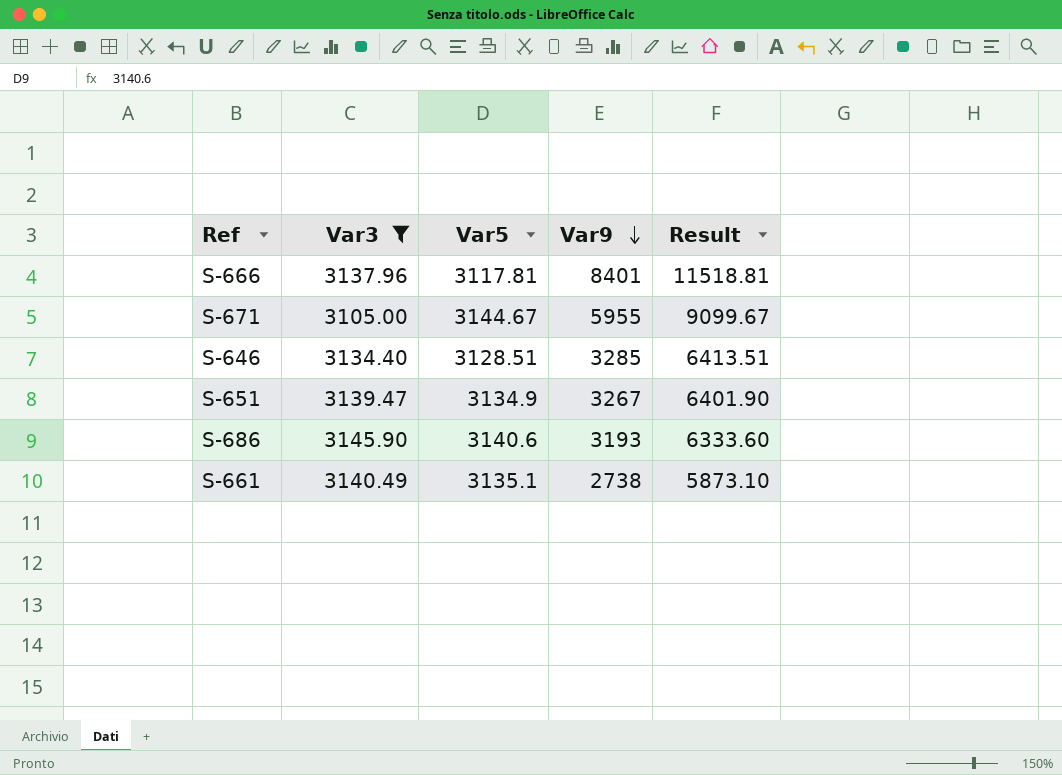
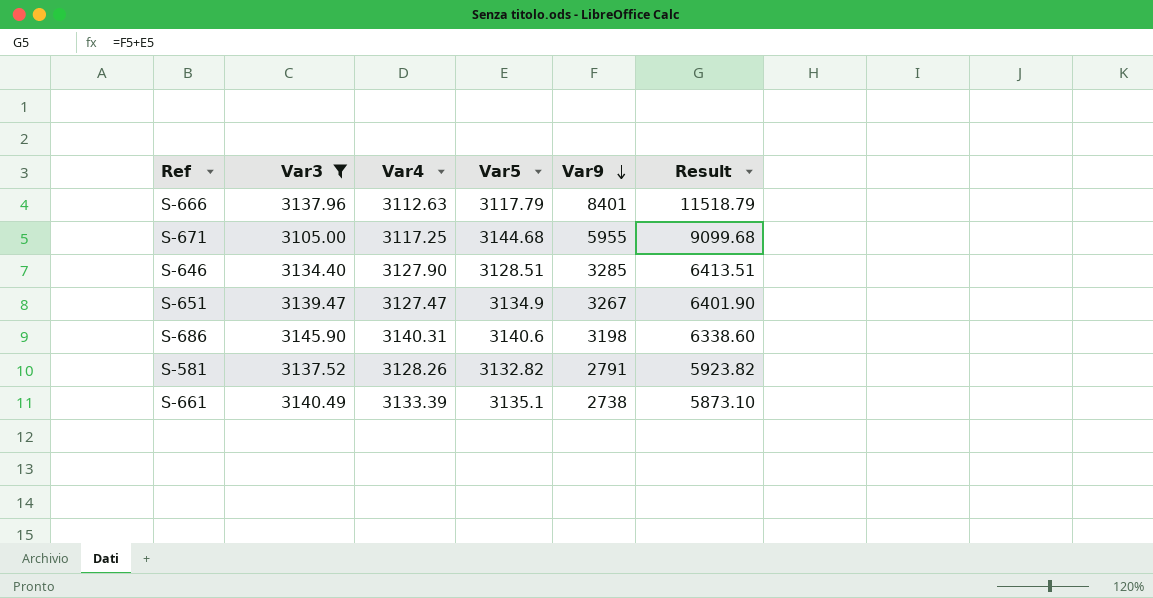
column Var4 | position: none -> 3
S-666 | Var5: 3117.81 -> 3117.79
S-666 | Result: 11518.81 -> 11518.79
S-671 | Var5: 3144.67 -> 3144.68
S-671 | Result: 9099.67 -> 9099.68
S-686 | Var9: 3193 -> 3198
S-686 | Result: 6333.60 -> 6338.60
row S-581: none -> 3137.52 | 3128.26 | 3132.82 | 2791 | 5923.82

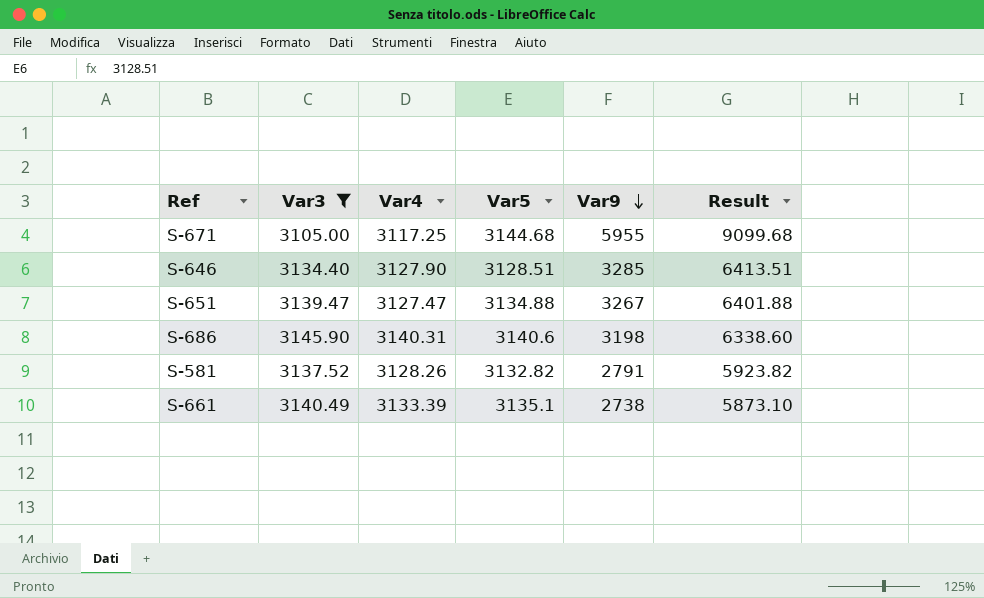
row S-666: 3137.96 | 3112.63 | 3117.79 | 8401 | 11518.79 -> none
S-651 | Var5: 3134.9 -> 3134.88
S-651 | Result: 6401.90 -> 6401.88

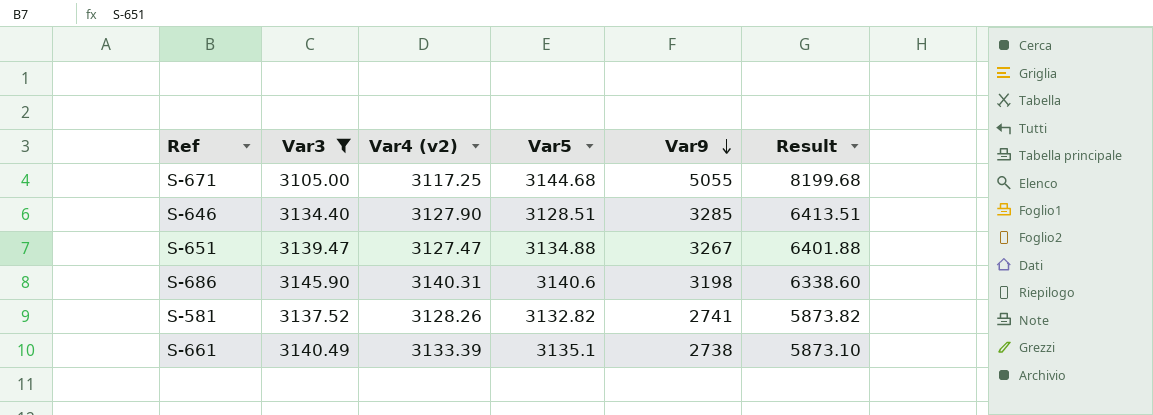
column name: Var4 -> Var4 (v2)
S-671 | Var9: 5955 -> 5055
S-671 | Result: 9099.68 -> 8199.68
S-581 | Var9: 2791 -> 2741
S-581 | Result: 5923.82 -> 5873.82

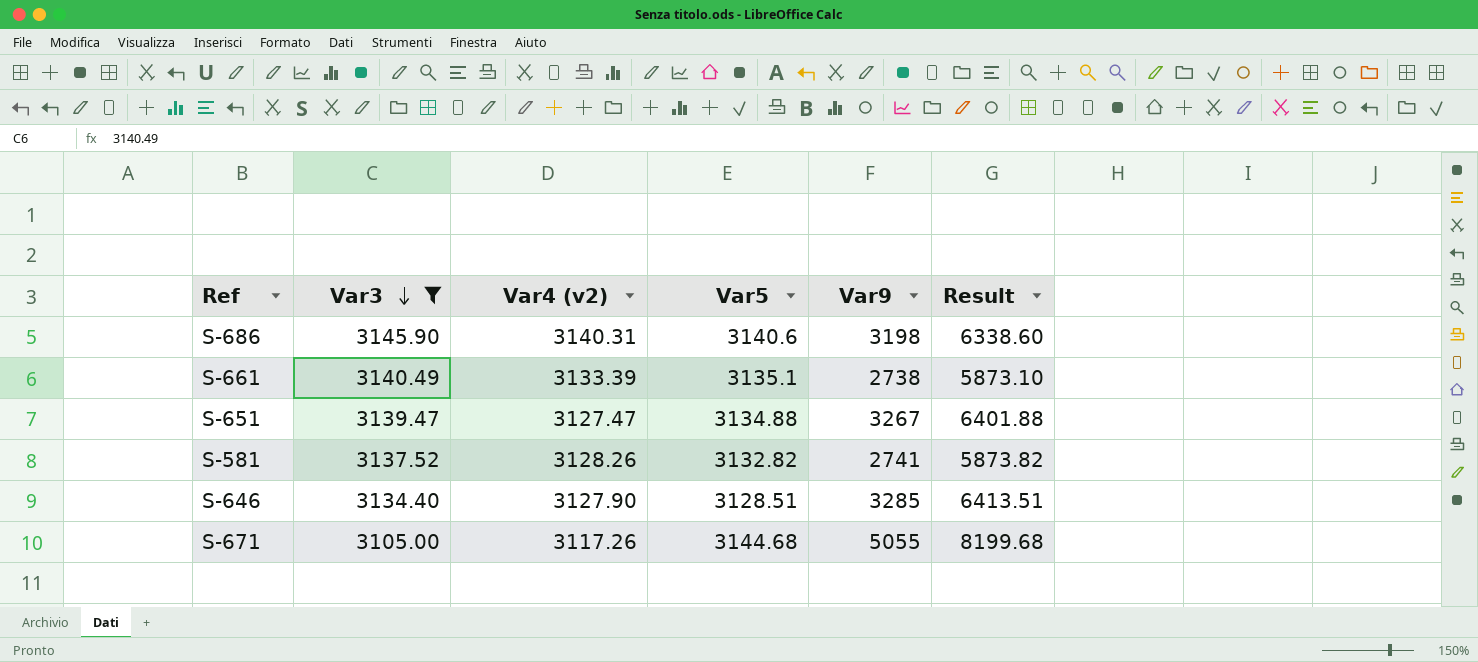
row order: Var9 descending -> Var3 descending
S-671 | Var4 (v2): 3117.25 -> 3117.26

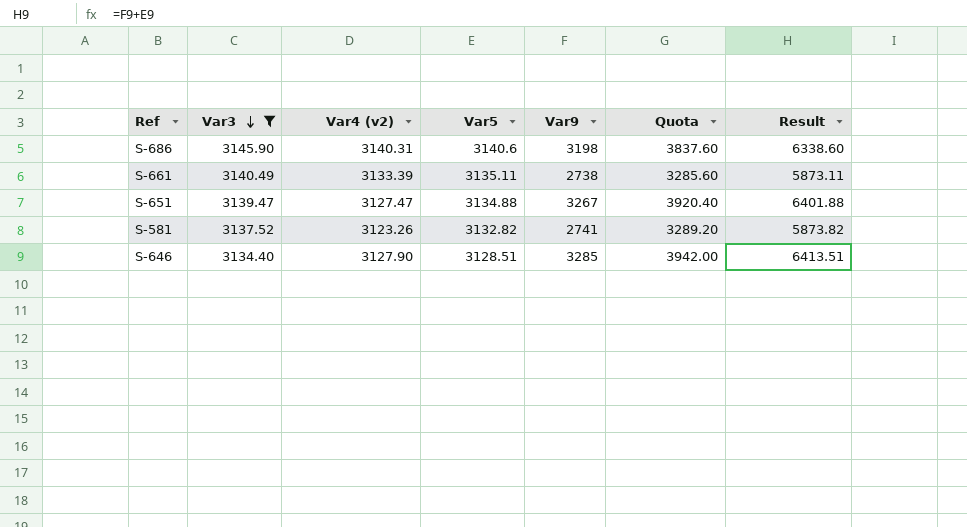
column Quota | formula: none -> [Var9] * 1.2
row S-671: 3105.00 | 3117.26 | 3144.68 | 5055 | 8199.68 -> none
S-661 | Var5: 3135.1 -> 3135.11
S-661 | Result: 5873.10 -> 5873.11
S-581 | Var4 (v2): 3128.26 -> 3123.26

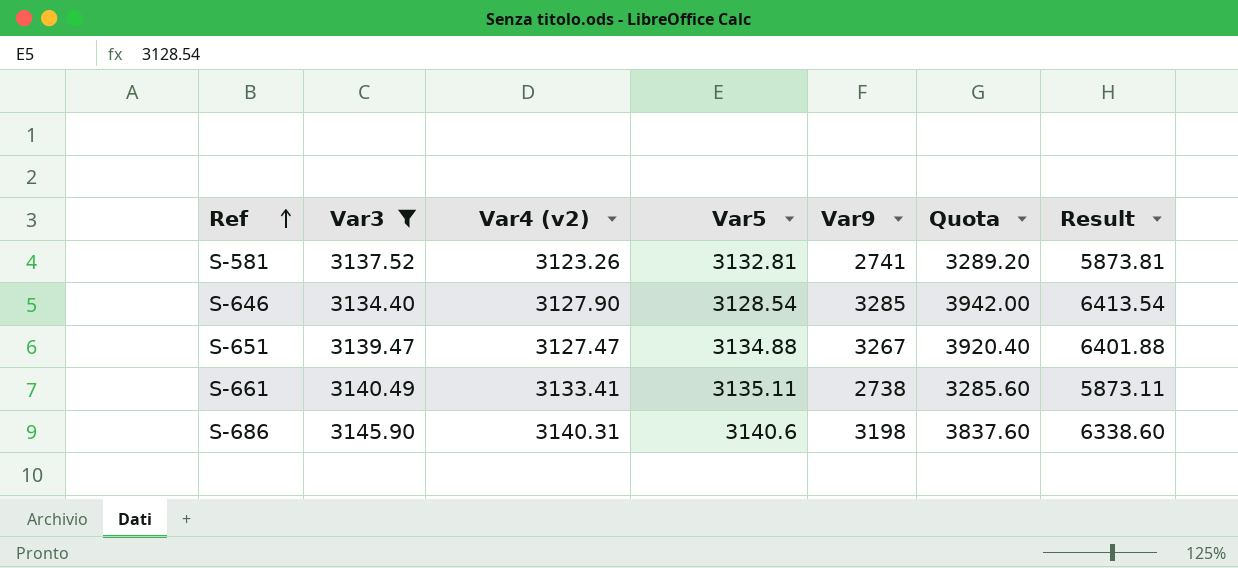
row order: Var3 descending -> Ref ascending
S-581 | Var5: 3132.82 -> 3132.81
S-581 | Result: 5873.82 -> 5873.81
S-646 | Var5: 3128.51 -> 3128.54
S-646 | Result: 6413.51 -> 6413.54
S-661 | Var4 (v2): 3133.39 -> 3133.41

